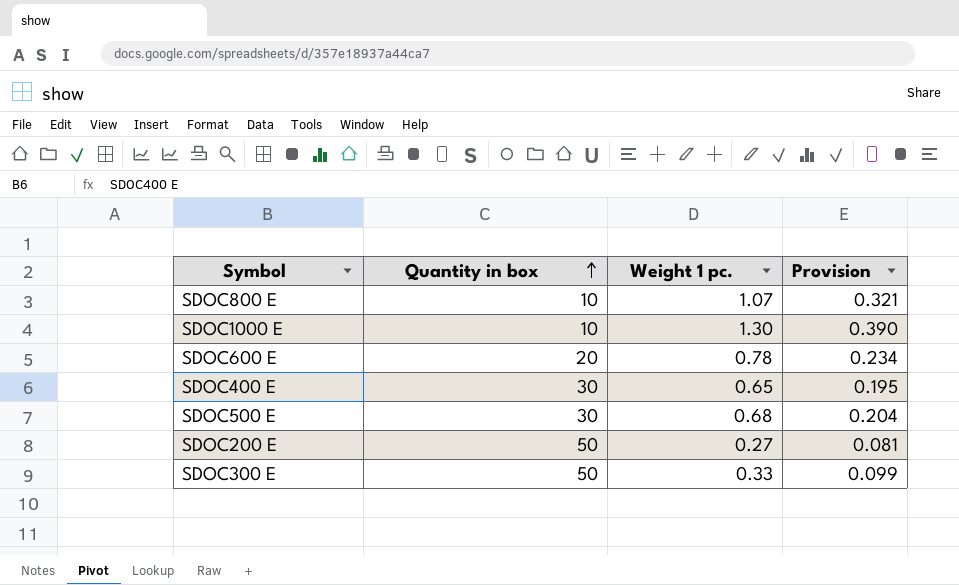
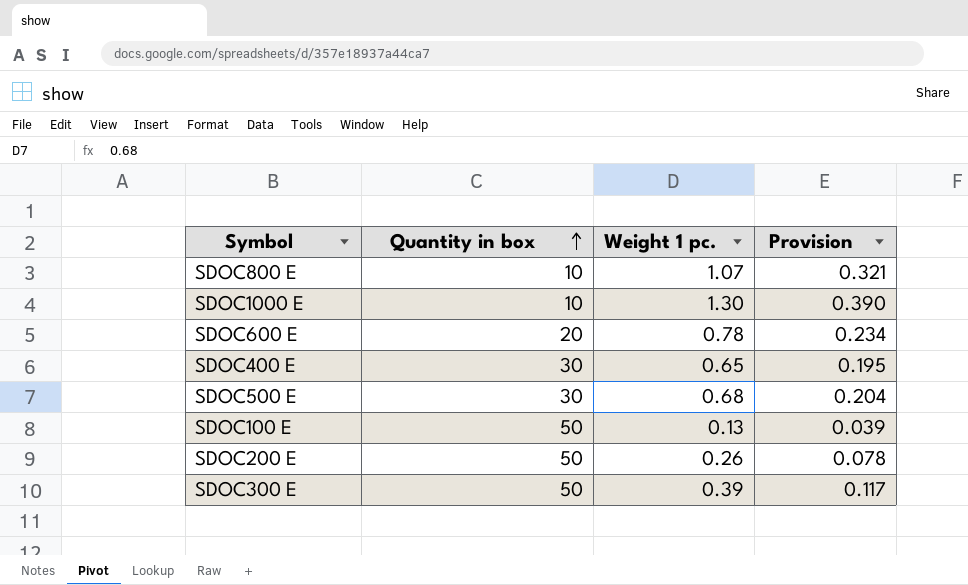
row SDOC100 E: none -> 50 | 0.13 | 0.039
SDOC200 E | Weight 1 pc.: 0.27 -> 0.26
SDOC200 E | Provision: 0.081 -> 0.078
SDOC300 E | Weight 1 pc.: 0.33 -> 0.39
SDOC300 E | Provision: 0.099 -> 0.117

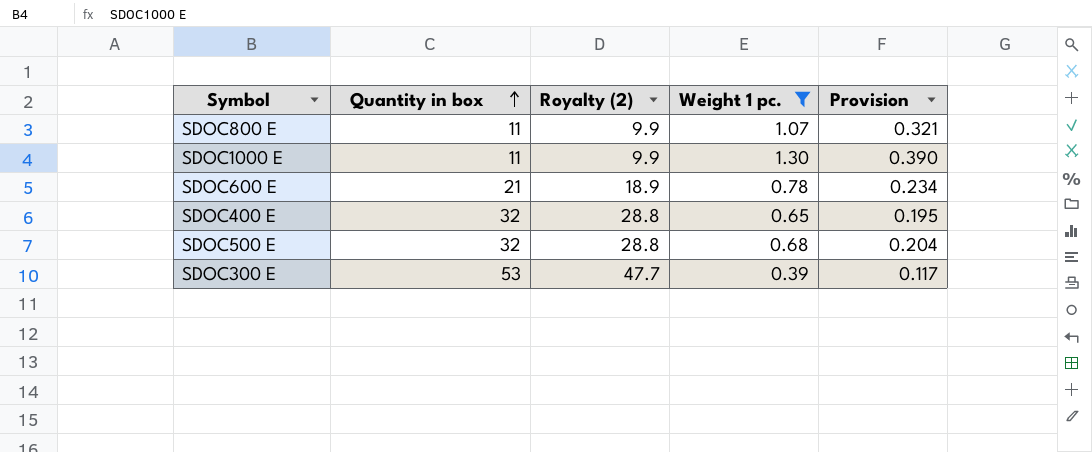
filter: none -> Weight 1 pc. >= 0.39
column Royalty (2) | formula: none -> [Quantity in box] * 0.9
SDOC800 E | Quantity in box: 10 -> 11
SDOC1000 E | Quantity in box: 10 -> 11
SDOC600 E | Quantity in box: 20 -> 21
SDOC400 E | Quantity in box: 30 -> 32
SDOC500 E | Quantity in box: 30 -> 32
SDOC300 E | Quantity in box: 50 -> 53

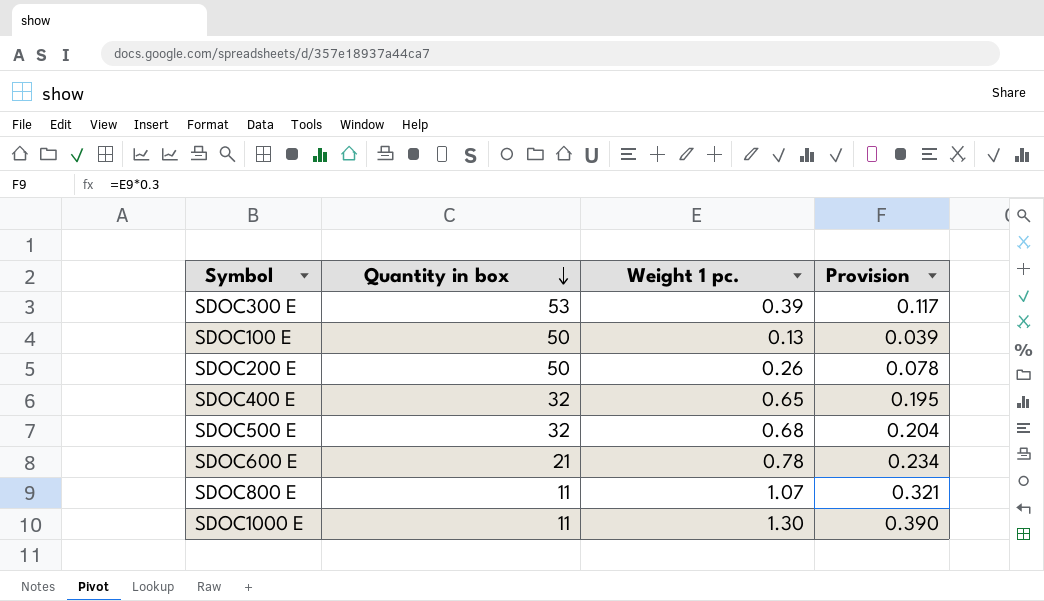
filter: Weight 1 pc. >= 0.39 -> none
row order: Quantity in box ascending -> Quantity in box descending
column Royalty (2) | formula: [Quantity in box] * 0.9 -> none

